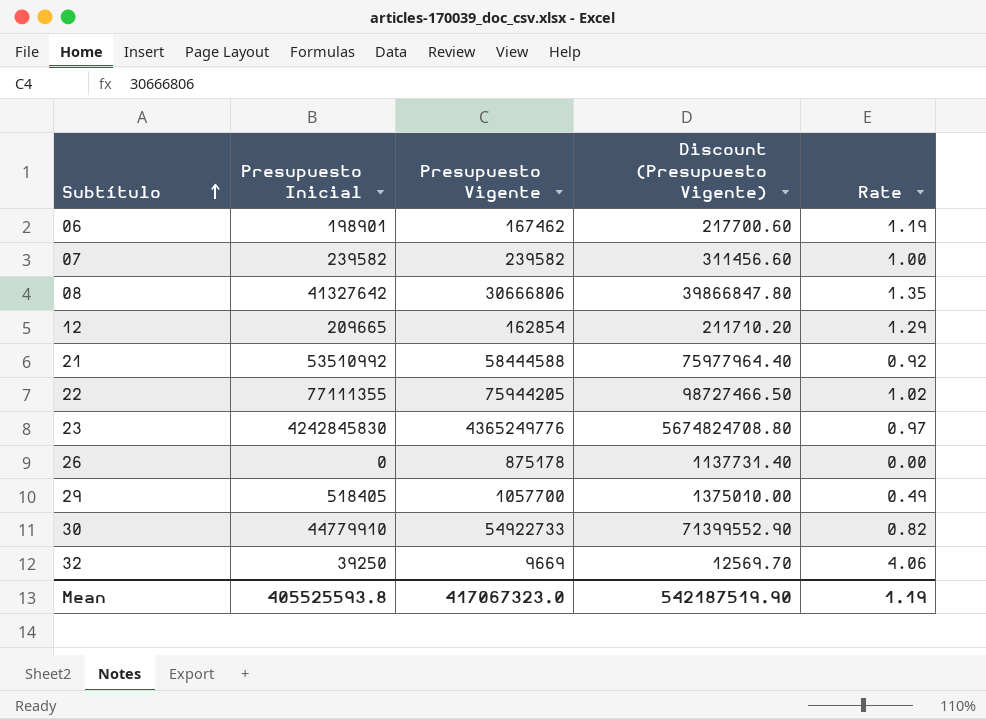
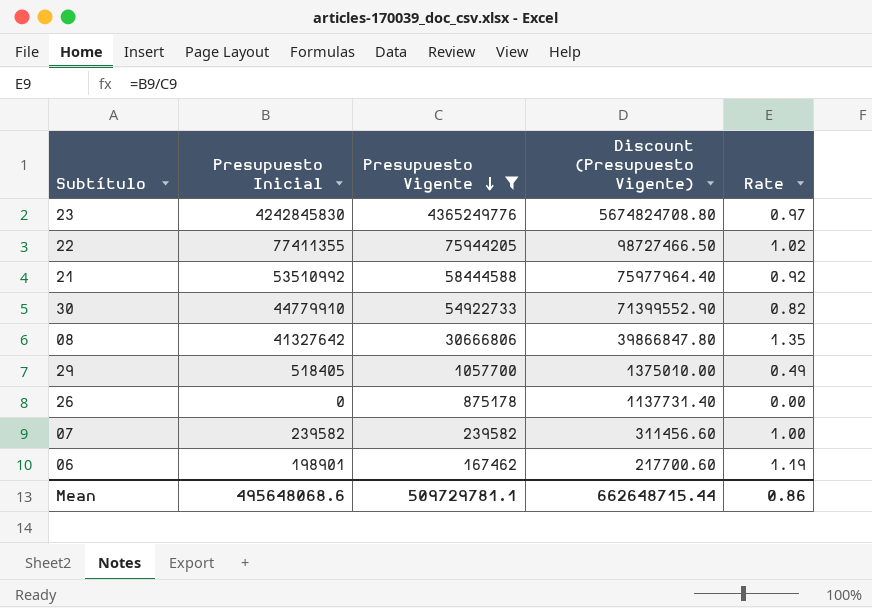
filter: none -> Presupuesto Vigente >= 167462
row order: Subtítulo ascending -> Presupuesto Vigente descending
22 | Presupuesto Inicial: 77111355 -> 77411355
Mean | Presupuesto Inicial: 405525593.8 -> 495648068.6
Mean | Presupuesto Vigente: 417067323.0 -> 509729781.1
Mean | Discount (Presupuesto Vigente): 542187519.90 -> 662648715.44
Mean | Rate: 1.19 -> 0.86

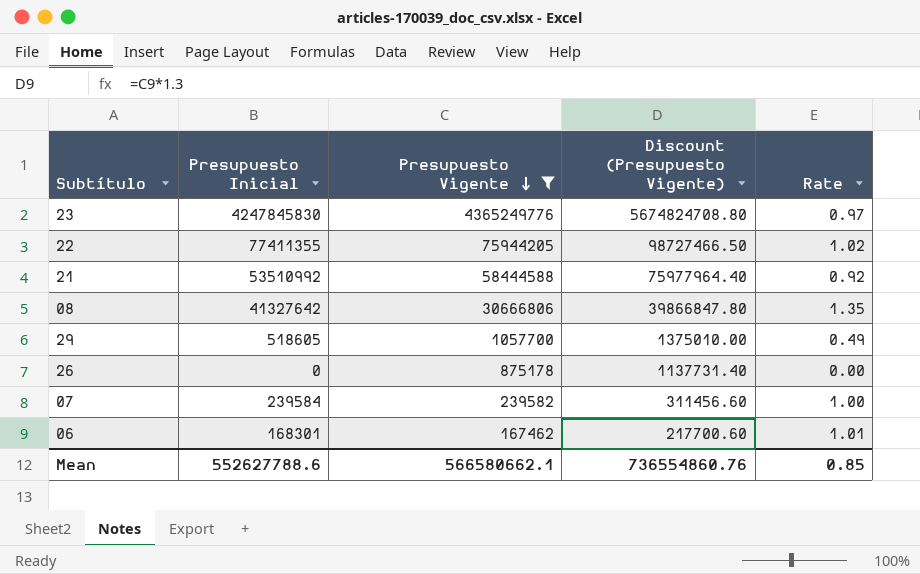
row 30: 44779910 | 54922733 | 71399552.90 | 0.82 -> none
23 | Presupuesto Inicial: 4242845830 -> 4247845830
29 | Presupuesto Inicial: 518405 -> 518605
07 | Presupuesto Inicial: 239582 -> 239584
06 | Presupuesto Inicial: 198901 -> 168301
06 | Rate: 1.19 -> 1.01
Mean | Presupuesto Inicial: 495648068.6 -> 552627788.6
Mean | Presupuesto Vigente: 509729781.1 -> 566580662.1
Mean | Discount (Presupuesto Vigente): 662648715.44 -> 736554860.76
Mean | Rate: 0.86 -> 0.85

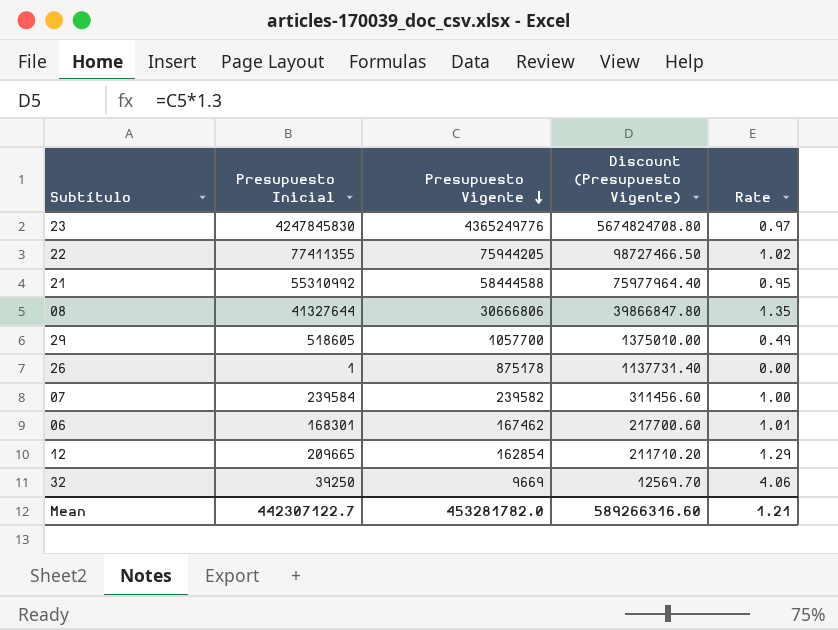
filter: Presupuesto Vigente >= 167462 -> none
21 | Presupuesto Inicial: 53510992 -> 55310992
21 | Rate: 0.92 -> 0.95
08 | Presupuesto Inicial: 41327642 -> 41327644
26 | Presupuesto Inicial: 0 -> 1
Mean | Presupuesto Inicial: 552627788.6 -> 442307122.7
Mean | Presupuesto Vigente: 566580662.1 -> 453281782.0
Mean | Discount (Presupuesto Vigente): 736554860.76 -> 589266316.60
Mean | Rate: 0.85 -> 1.21

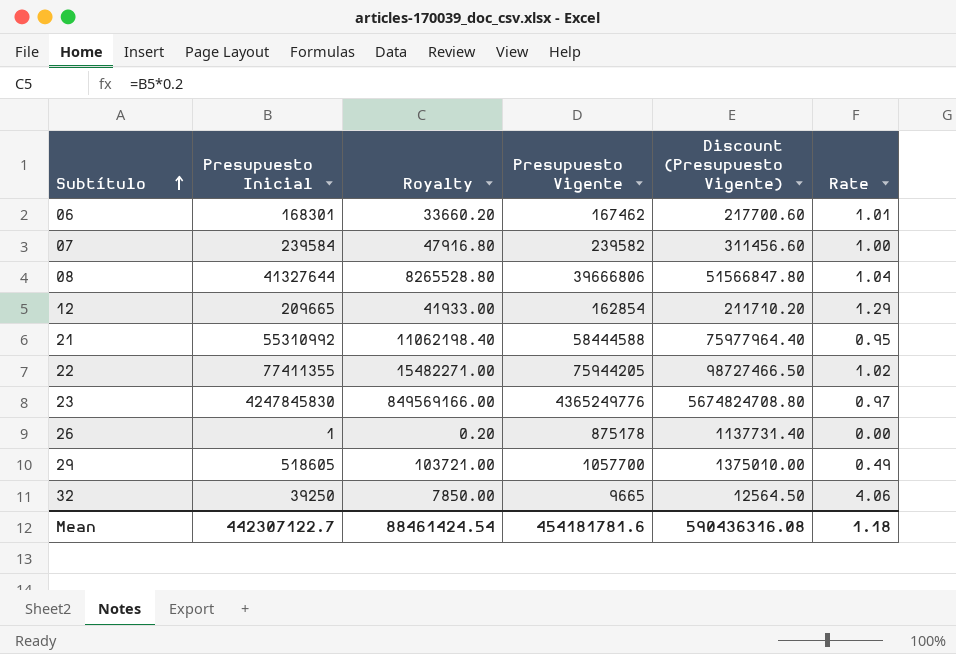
row order: Presupuesto Vigente descending -> Subtítulo ascending
column Royalty | formula: none -> [Presupuesto Inicial] * 0.2
08 | Presupuesto Vigente: 30666806 -> 39666806
08 | Discount (Presupuesto Vigente): 39866847.80 -> 51566847.80
08 | Rate: 1.35 -> 1.04
32 | Presupuesto Vigente: 9669 -> 9665
32 | Discount (Presupuesto Vigente): 12569.70 -> 12564.50
Mean | Presupuesto Vigente: 453281782.0 -> 454181781.6
Mean | Discount (Presupuesto Vigente): 589266316.60 -> 590436316.08
Mean | Rate: 1.21 -> 1.18

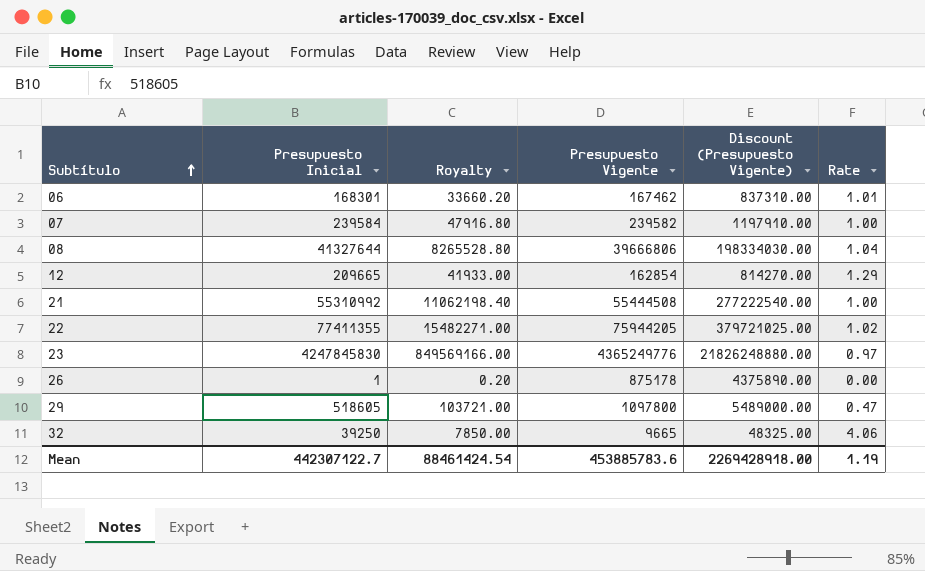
column Discount (Presupuesto Vigente) | formula: [Presupuesto Vigente] * 1.3 -> [Presupuesto Vigente] * 5
21 | Presupuesto Vigente: 58444588 -> 55444508
21 | Rate: 0.95 -> 1.00
29 | Presupuesto Vigente: 1057700 -> 1097800
29 | Rate: 0.49 -> 0.47
Mean | Presupuesto Vigente: 454181781.6 -> 453885783.6
Mean | Discount (Presupuesto Vigente): 590436316.08 -> 2269428918.00
Mean | Rate: 1.18 -> 1.19

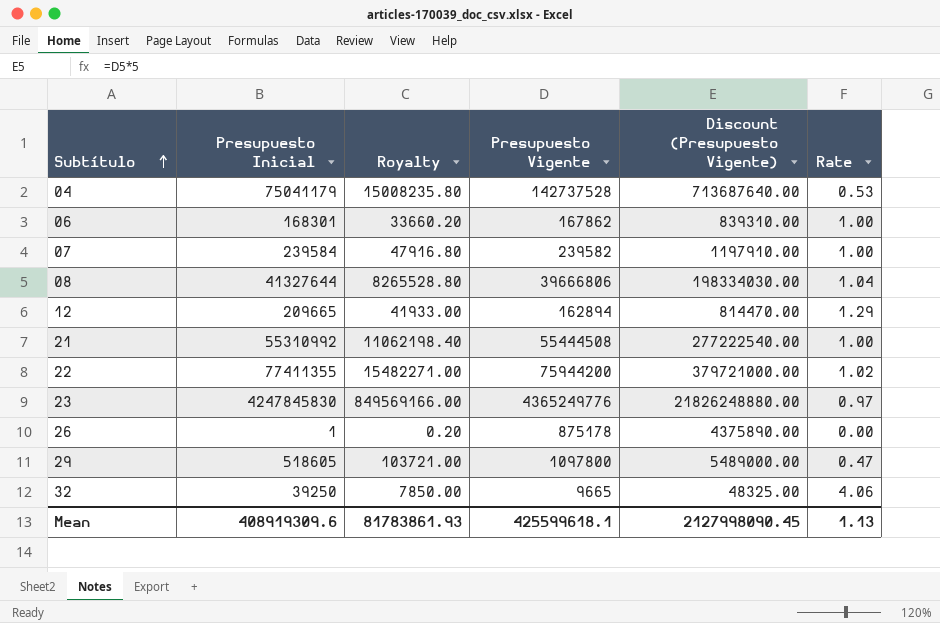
row 04: none -> 75041179 | 15008235.80 | 142737528 | 713687640.00 | 0.53
06 | Presupuesto Vigente: 167462 -> 167862
06 | Discount (Presupuesto Vigente): 837310.00 -> 839310.00
06 | Rate: 1.01 -> 1.00
12 | Presupuesto Vigente: 162854 -> 162894
12 | Discount (Presupuesto Vigente): 814270.00 -> 814470.00
22 | Presupuesto Vigente: 75944205 -> 75944200
22 | Discount (Presupuesto Vigente): 379721025.00 -> 379721000.00
Mean | Presupuesto Inicial: 442307122.7 -> 408919309.6
Mean | Royalty: 88461424.54 -> 81783861.93
Mean | Presupuesto Vigente: 453885783.6 -> 425599618.1
Mean | Discount (Presupuesto Vigente): 2269428918.00 -> 2127998090.45
Mean | Rate: 1.19 -> 1.13

